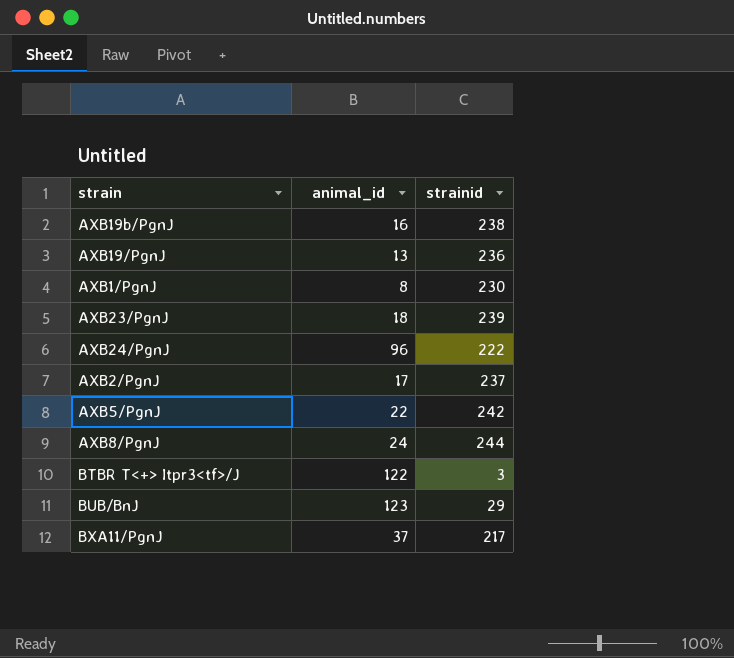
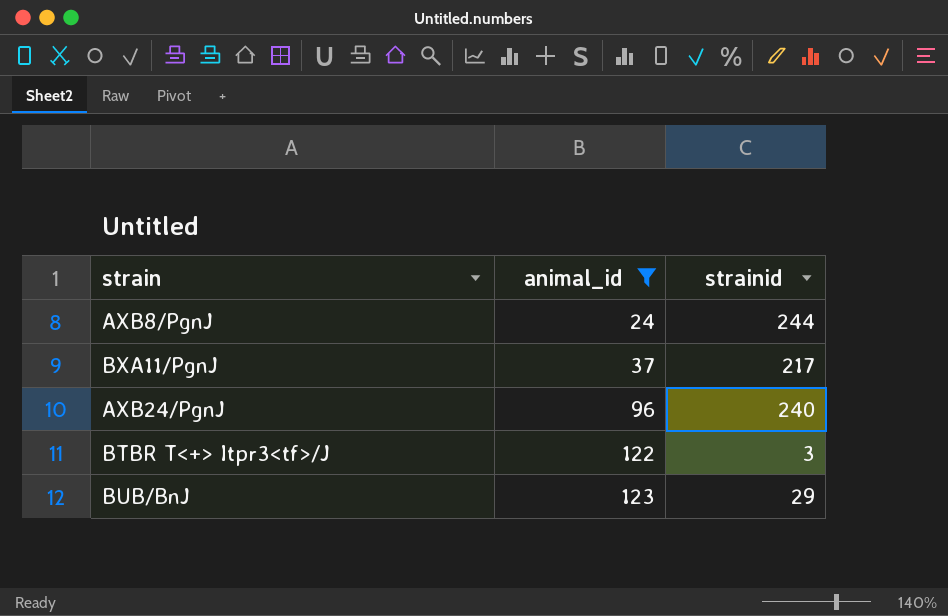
filter: none -> animal_id >= 24
row order: none -> animal_id ascending
AXB24/PgnJ | strainid: 222 -> 240

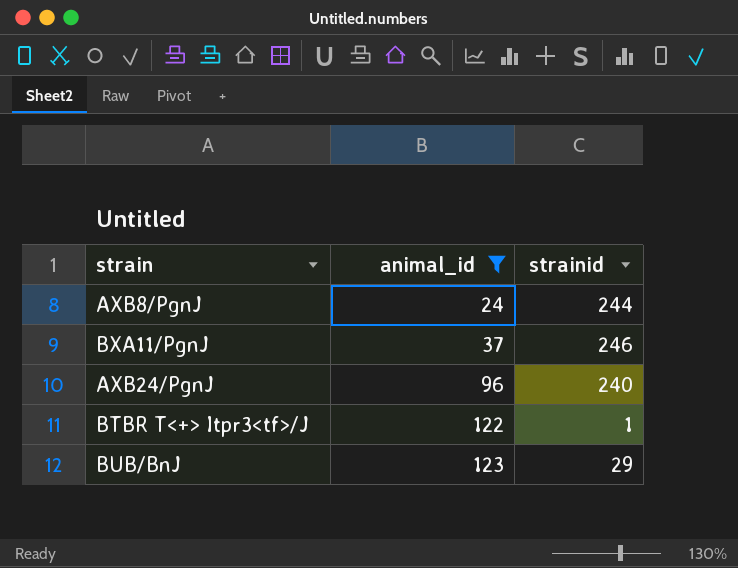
BXA11/PgnJ | strainid: 217 -> 246
BTBR T<+> Itpr3<tf>/J | strainid: 3 -> 1

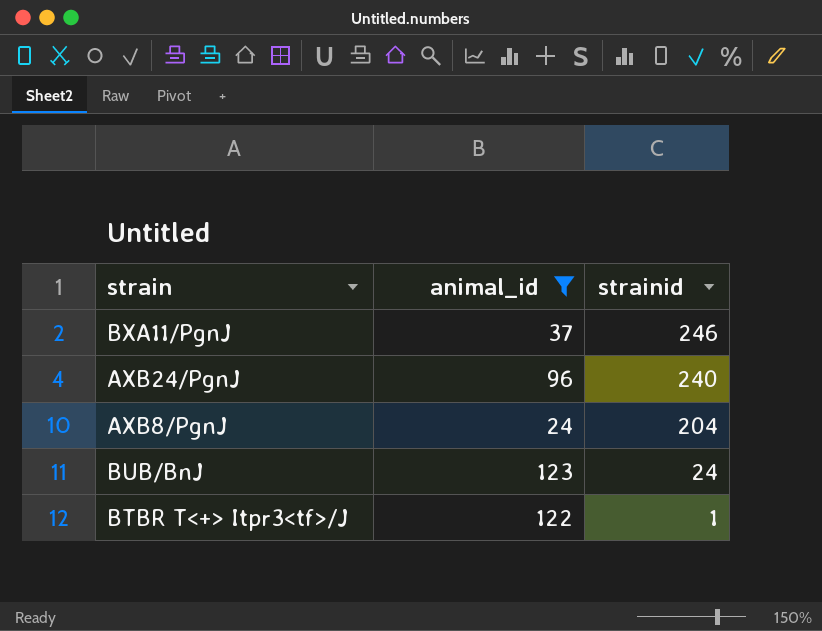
row order: animal_id ascending -> strainid descending
AXB8/PgnJ | strainid: 244 -> 204
BUB/BnJ | strainid: 29 -> 24

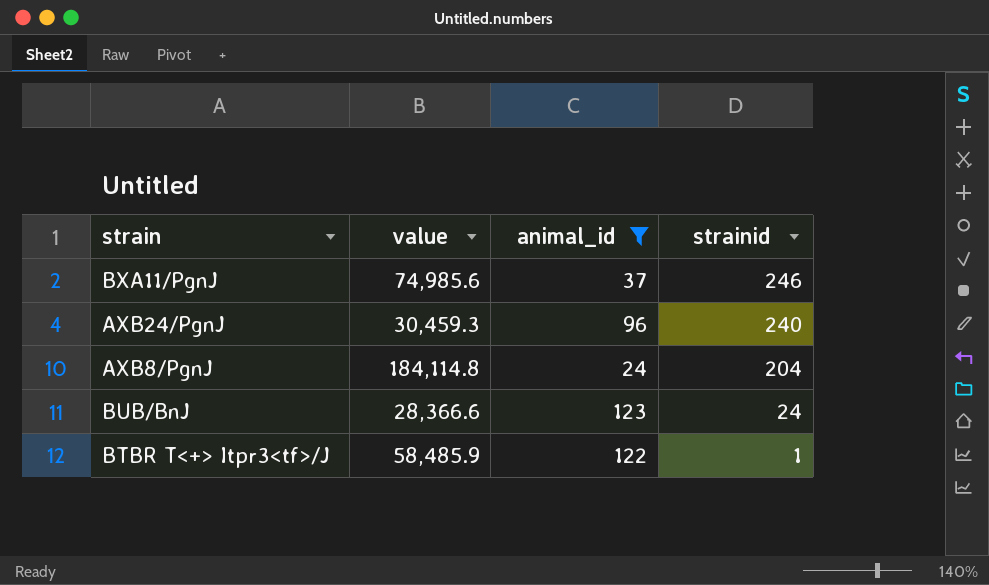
column value | position: none -> 2

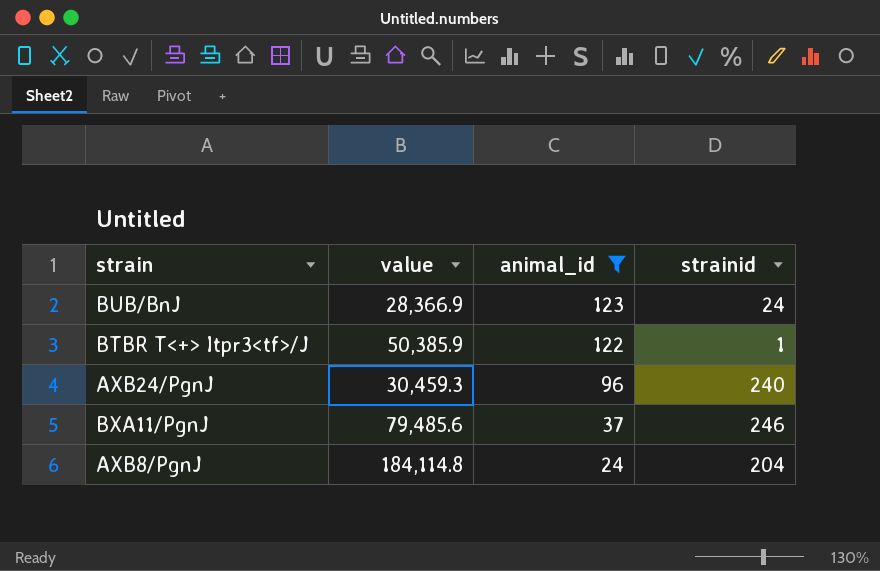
row order: strainid descending -> animal_id descending
BUB/BnJ | value: 28,366.6 -> 28,366.9
BTBR T<+> Itpr3<tf>/J | value: 58,485.9 -> 50,385.9
BXA11/PgnJ | value: 74,985.6 -> 79,485.6

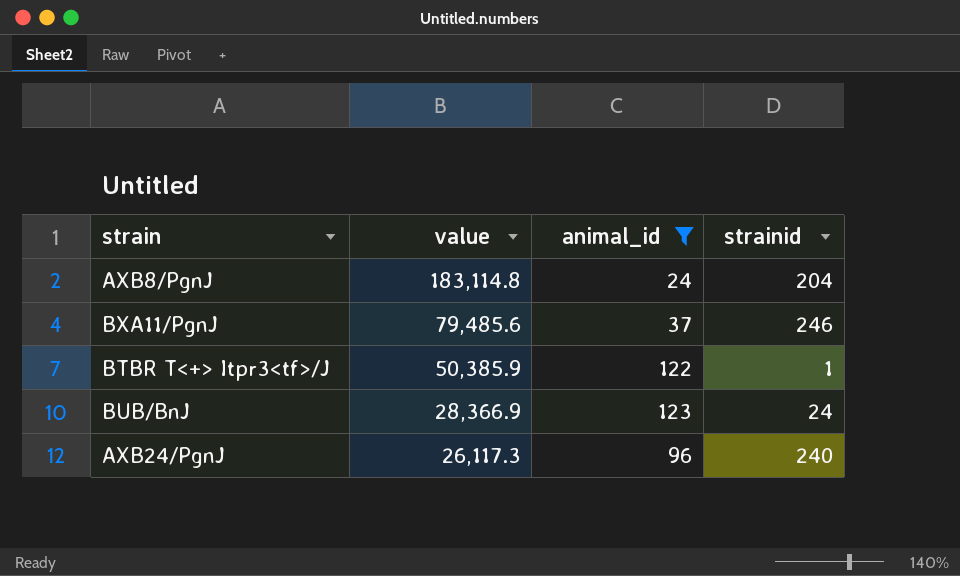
row order: animal_id descending -> value descending
AXB8/PgnJ | value: 184,114.8 -> 183,114.8
AXB24/PgnJ | value: 30,459.3 -> 26,117.3

